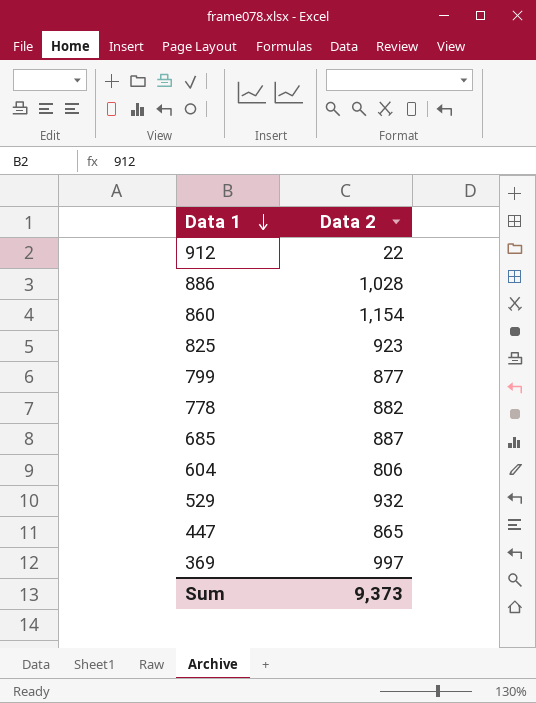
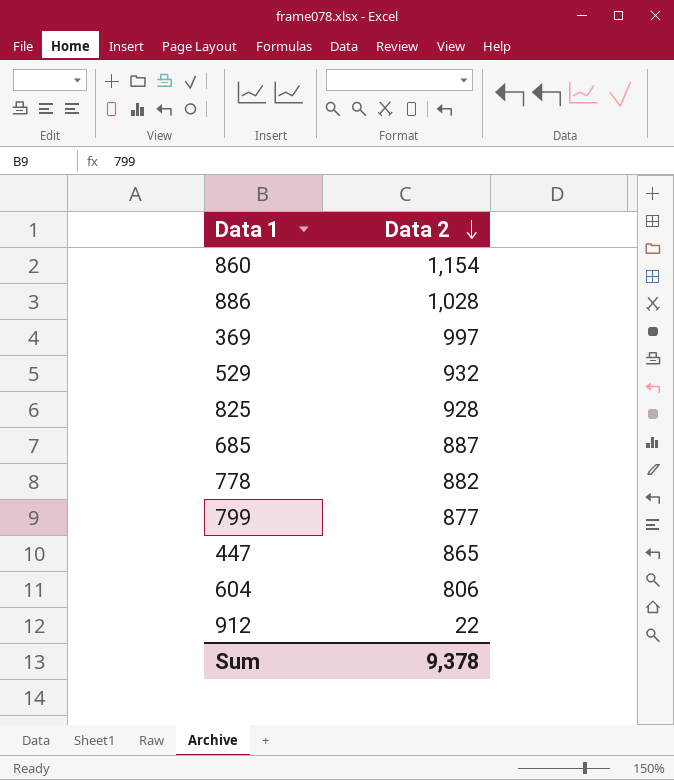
row order: Data 1 descending -> Data 2 descending
825 | Data 2: 923 -> 928
Sum | Data 2: 9,373 -> 9,378

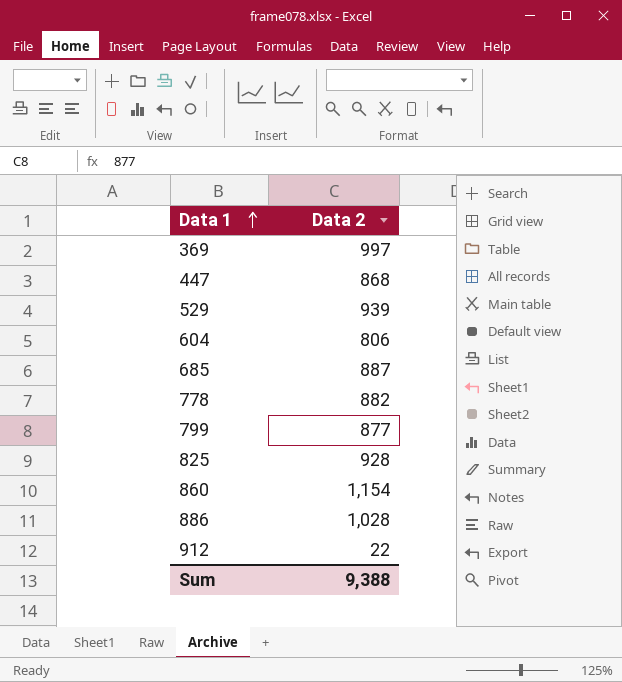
row order: Data 2 descending -> Data 1 ascending
447 | Data 2: 865 -> 868
529 | Data 2: 932 -> 939
Sum | Data 2: 9,378 -> 9,388

